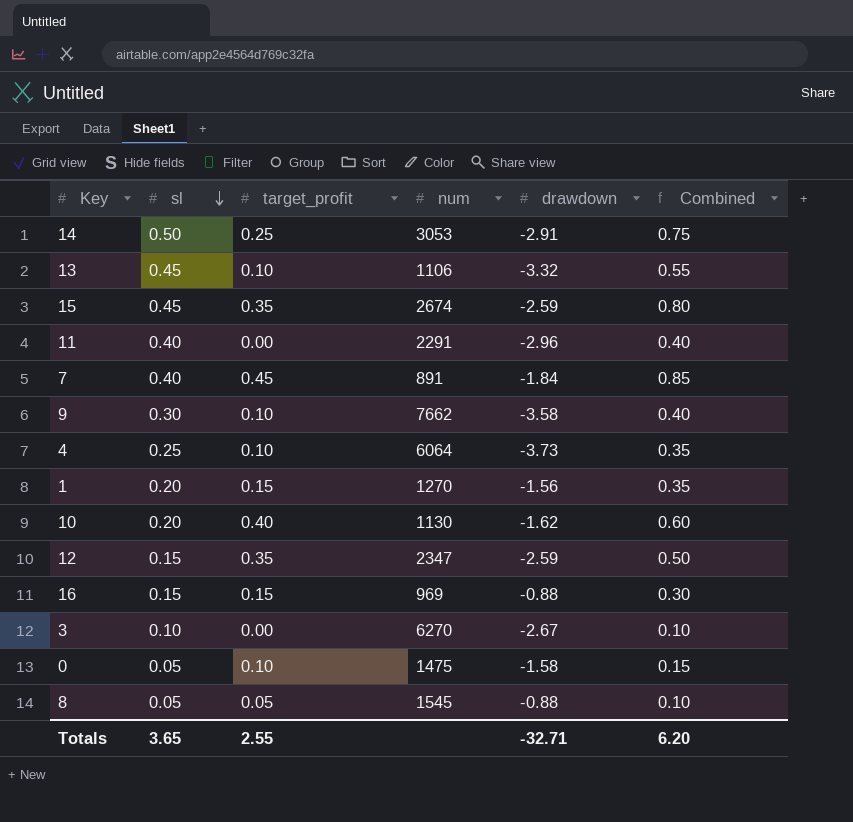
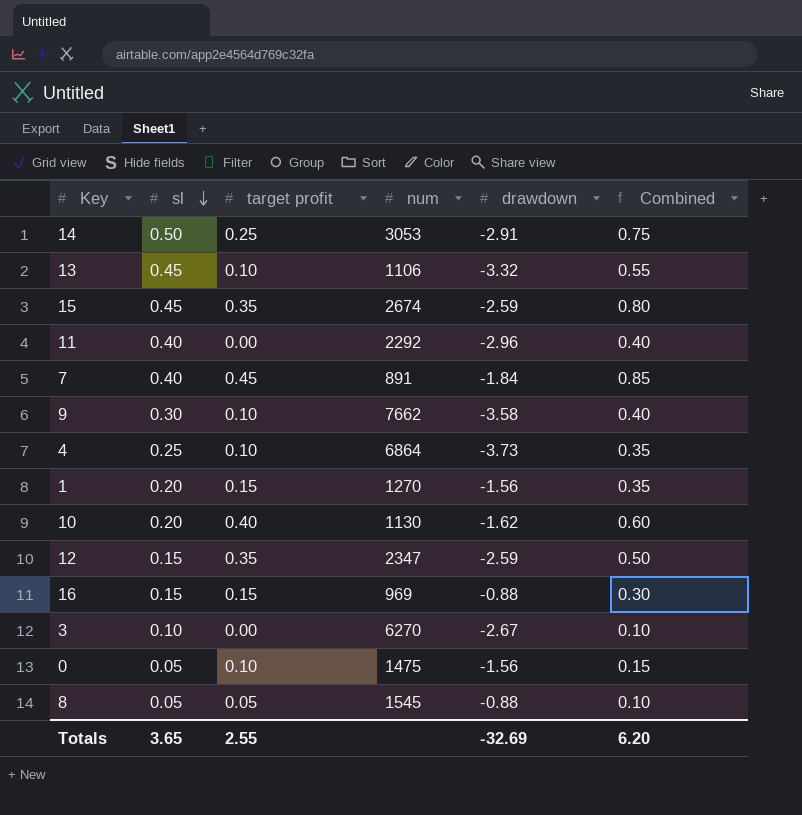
column name: target_profit -> target profit
11 | num: 2291 -> 2292
4 | num: 6064 -> 6864
0 | drawdown: -1.58 -> -1.56
Totals | drawdown: -32.71 -> -32.69

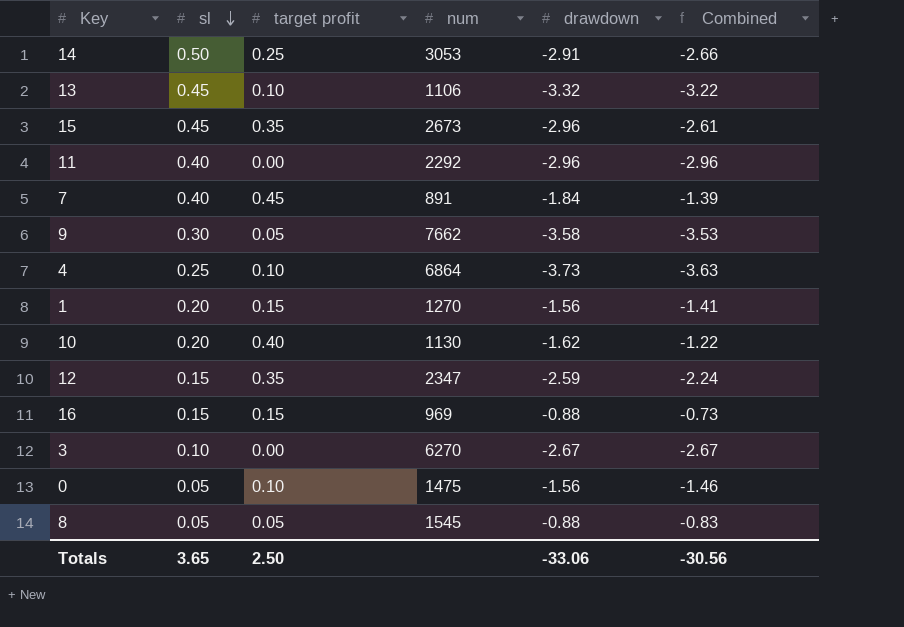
column Combined | formula: [sl] + [target profit] -> [target profit] + [drawdown]
15 | num: 2674 -> 2673
15 | drawdown: -2.59 -> -2.96
9 | target profit: 0.10 -> 0.05
Totals | target profit: 2.55 -> 2.50
Totals | drawdown: -32.69 -> -33.06
Totals | Combined: 6.20 -> -30.56

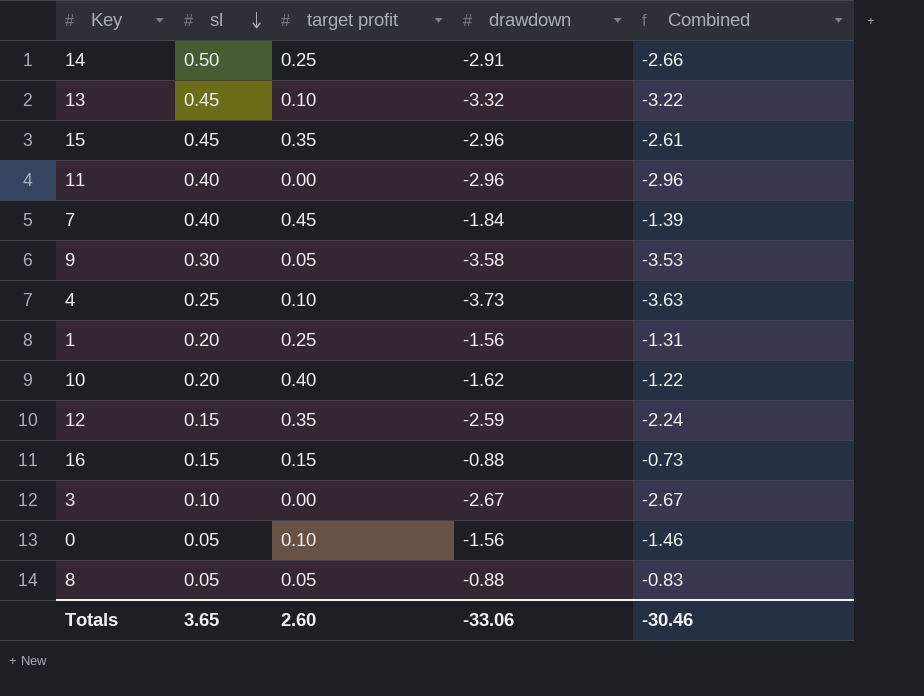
column num | position: 4 -> none
1 | target profit: 0.15 -> 0.25
1 | Combined: -1.41 -> -1.31
Totals | target profit: 2.50 -> 2.60
Totals | Combined: -30.56 -> -30.46

